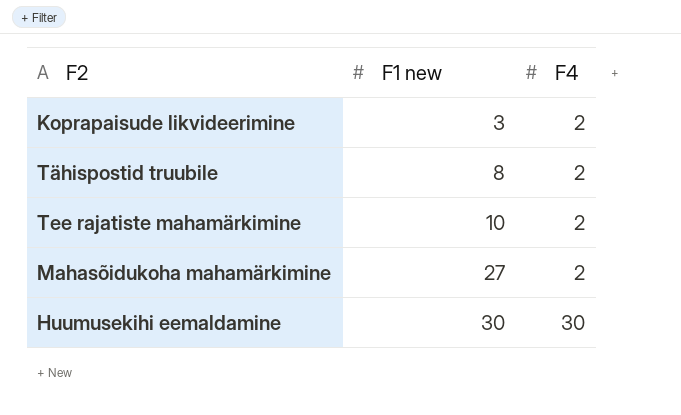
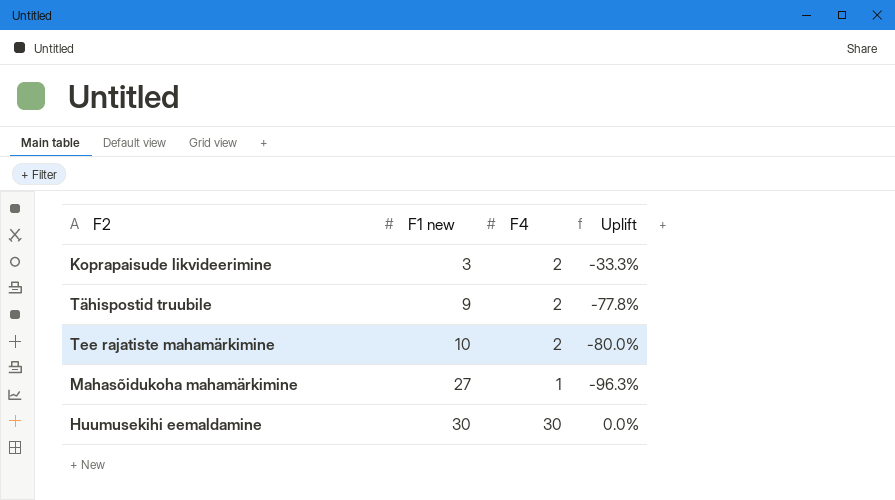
column Uplift | formula: none -> ([F4] - [F1 new]) / [F1 new]
Tähispostid truubile | F1 new: 8 -> 9
Mahasõidukoha mahamärkimine | F4: 2 -> 1

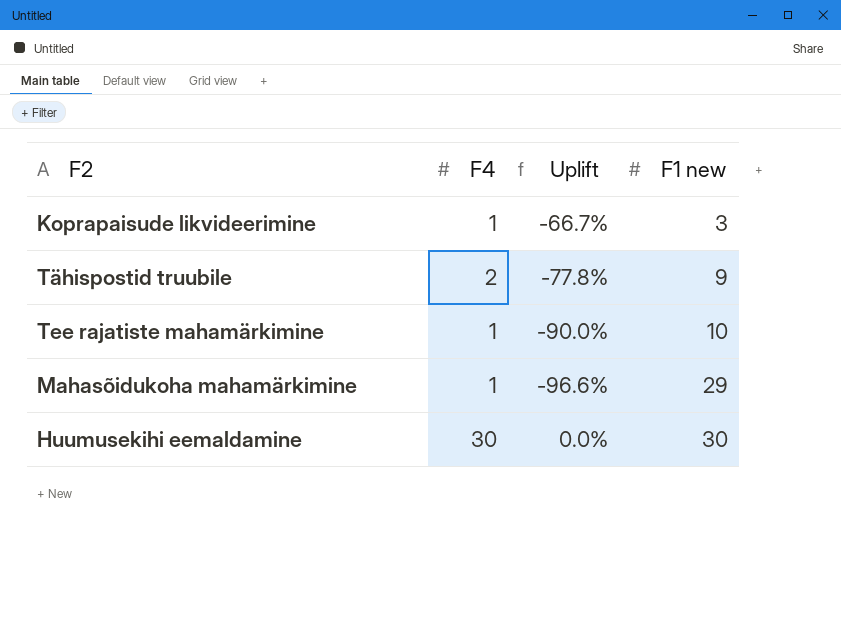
column F1 new | position: 2 -> 4
Koprapaisude likvideerimine | F4: 2 -> 1
Koprapaisude likvideerimine | Uplift: -33.3% -> -66.7%
Tee rajatiste mahamärkimine | F4: 2 -> 1
Tee rajatiste mahamärkimine | Uplift: -80.0% -> -90.0%
Mahasõidukoha mahamärkimine | Uplift: -96.3% -> -96.6%
Mahasõidukoha mahamärkimine | F1 new: 27 -> 29

